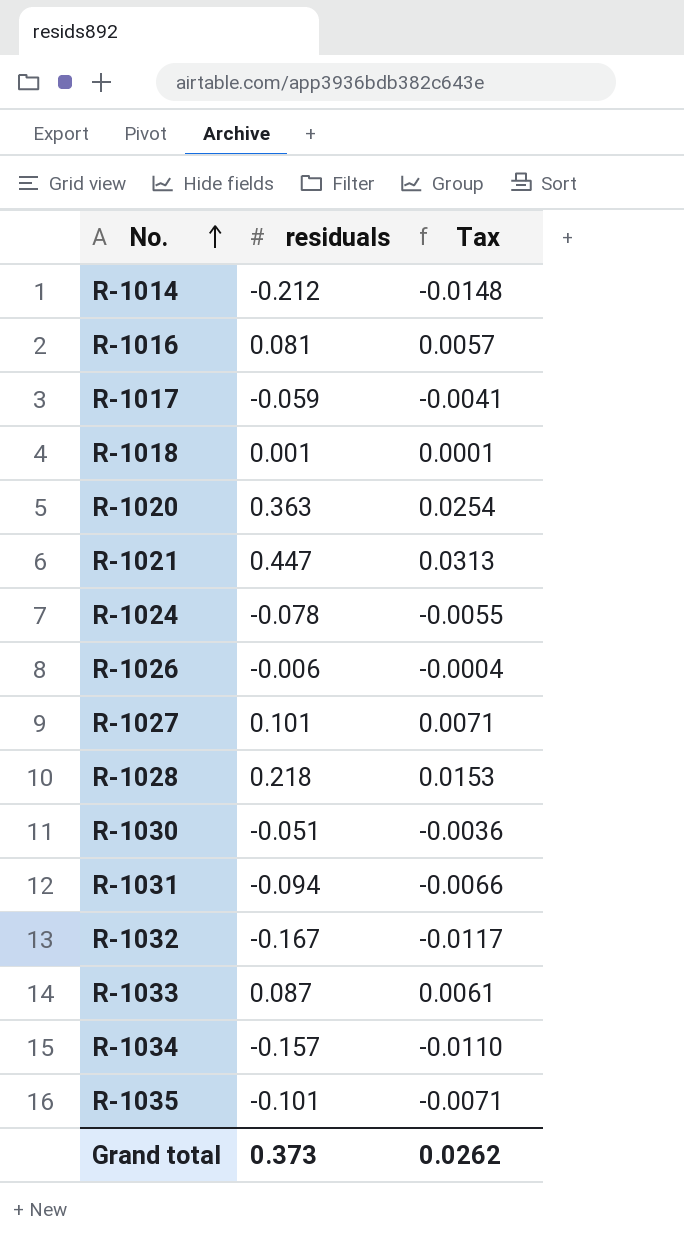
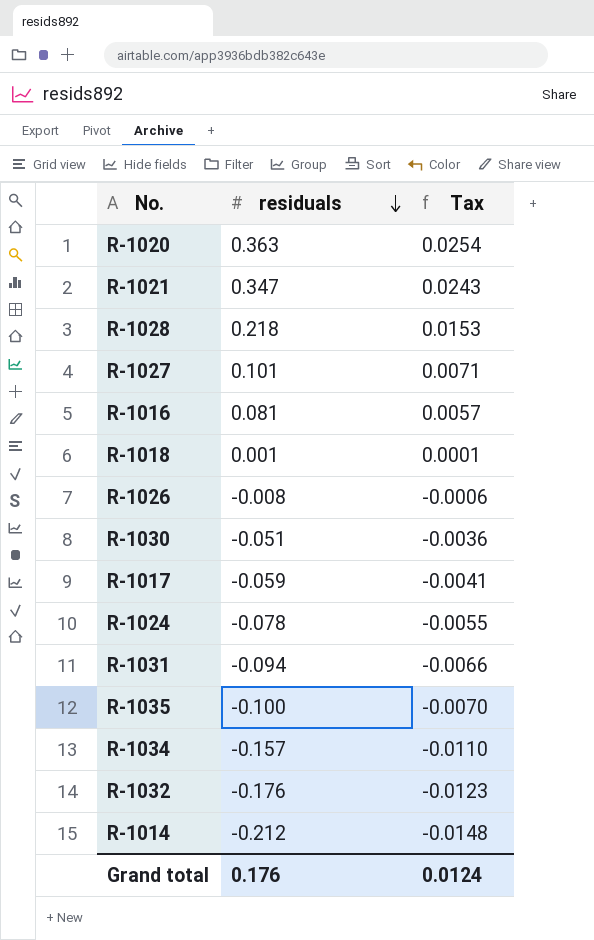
row order: No. ascending -> residuals descending
row R-1033: 0.087 | 0.0061 -> none
R-1021 | residuals: 0.447 -> 0.347
R-1021 | Tax: 0.0313 -> 0.0243
R-1026 | residuals: -0.006 -> -0.008
R-1026 | Tax: -0.0004 -> -0.0006
R-1035 | residuals: -0.101 -> -0.100
R-1035 | Tax: -0.0071 -> -0.0070
R-1032 | residuals: -0.167 -> -0.176
R-1032 | Tax: -0.0117 -> -0.0123
Grand total | residuals: 0.373 -> 0.176
Grand total | Tax: 0.0262 -> 0.0124

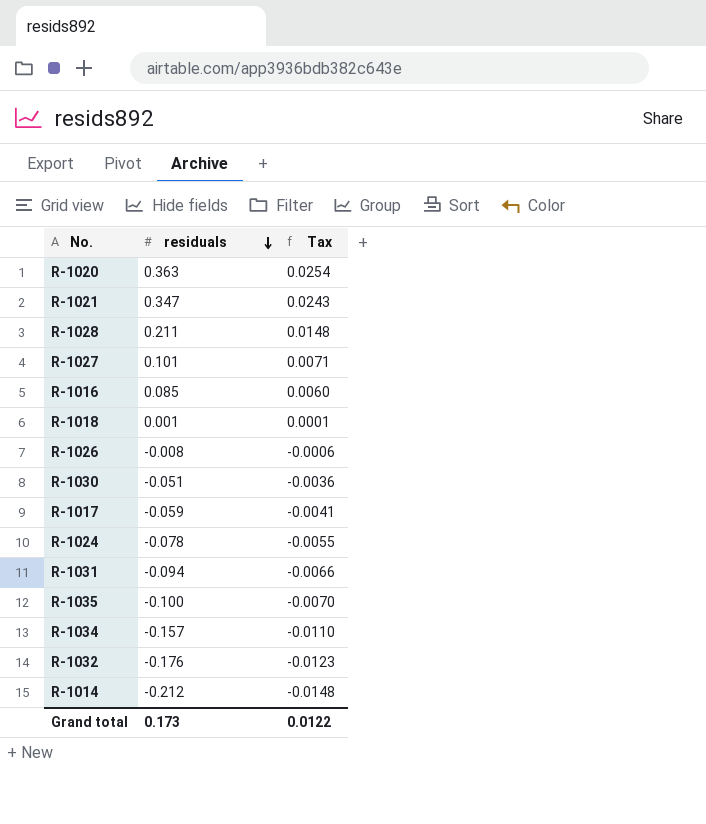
R-1028 | residuals: 0.218 -> 0.211
R-1028 | Tax: 0.0153 -> 0.0148
R-1016 | residuals: 0.081 -> 0.085
R-1016 | Tax: 0.0057 -> 0.0060
Grand total | residuals: 0.176 -> 0.173
Grand total | Tax: 0.0124 -> 0.0122

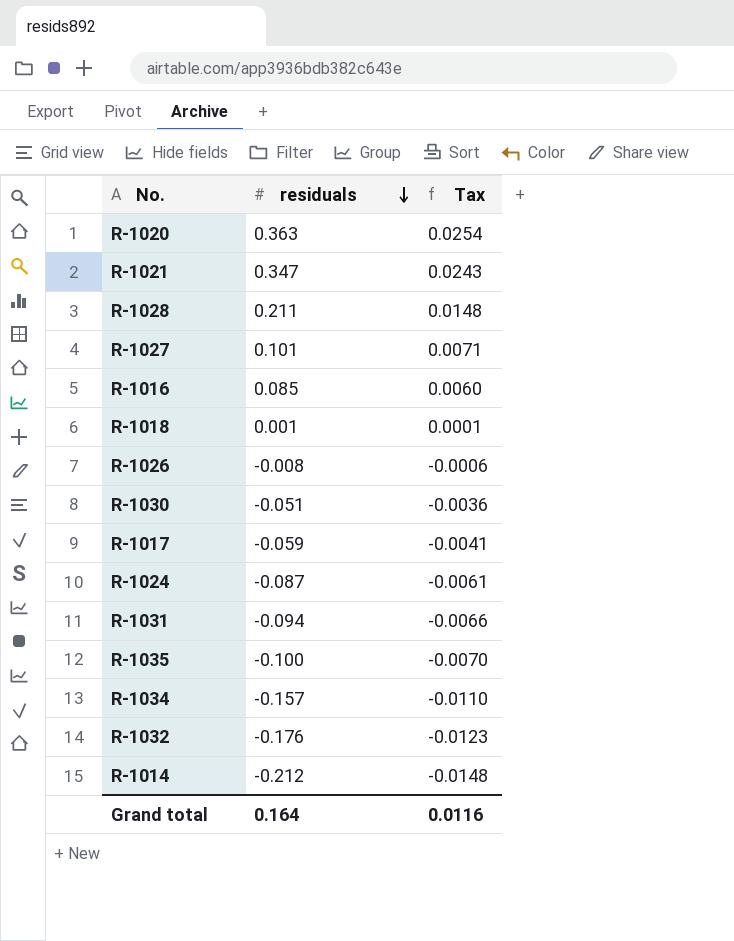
R-1024 | residuals: -0.078 -> -0.087
R-1024 | Tax: -0.0055 -> -0.0061
Grand total | residuals: 0.173 -> 0.164
Grand total | Tax: 0.0122 -> 0.0116

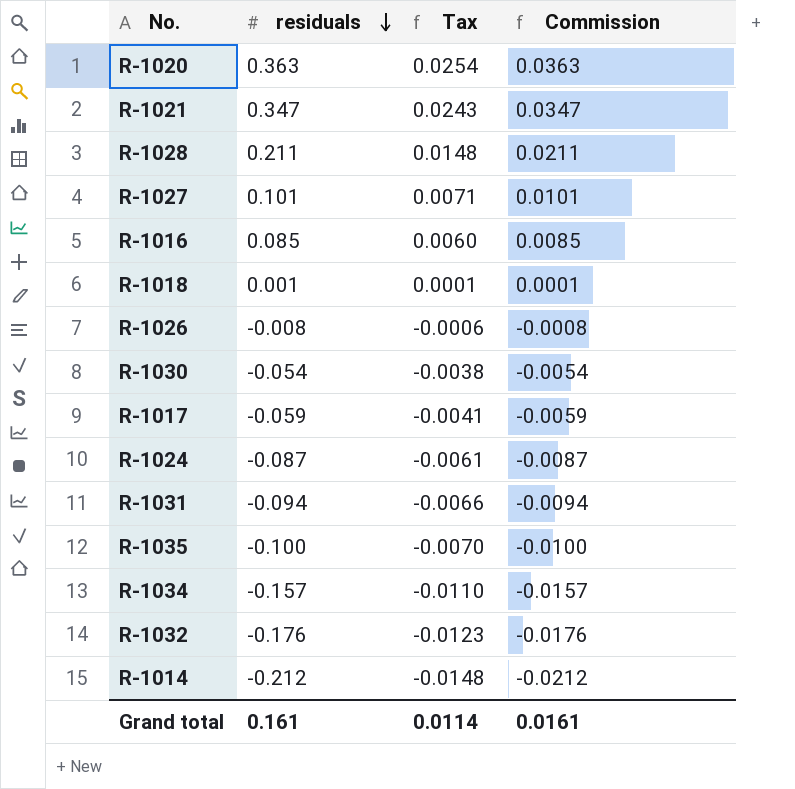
column Commission | formula: none -> [residuals] * 0.1
R-1030 | residuals: -0.051 -> -0.054
R-1030 | Tax: -0.0036 -> -0.0038
Grand total | residuals: 0.164 -> 0.161
Grand total | Tax: 0.0116 -> 0.0114

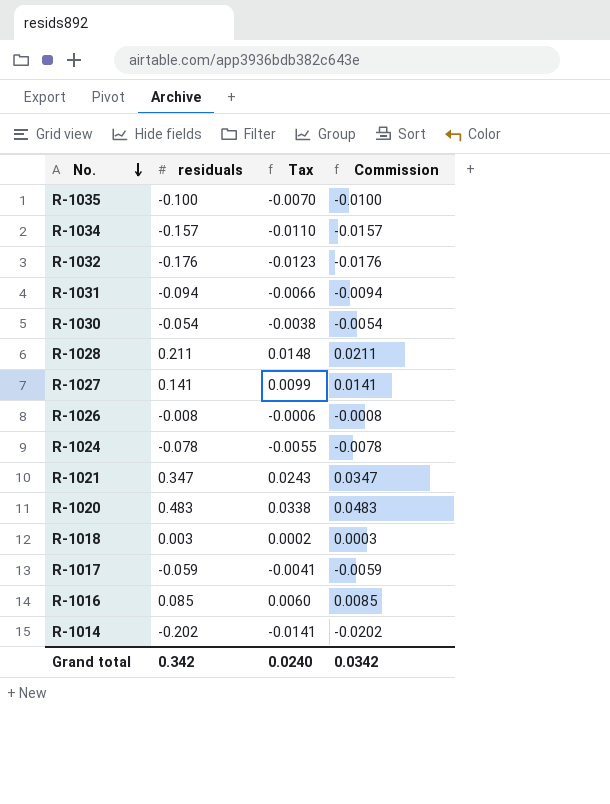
row order: residuals descending -> No. descending
R-1027 | residuals: 0.101 -> 0.141
R-1027 | Tax: 0.0071 -> 0.0099
R-1027 | Commission: 0.0101 -> 0.0141
R-1024 | residuals: -0.087 -> -0.078
R-1024 | Tax: -0.0061 -> -0.0055
R-1024 | Commission: -0.0087 -> -0.0078
R-1020 | residuals: 0.363 -> 0.483
R-1020 | Tax: 0.0254 -> 0.0338
R-1020 | Commission: 0.0363 -> 0.0483
R-1018 | residuals: 0.001 -> 0.003
R-1018 | Tax: 0.0001 -> 0.0002
R-1018 | Commission: 0.0001 -> 0.0003
R-1014 | residuals: -0.212 -> -0.202
R-1014 | Tax: -0.0148 -> -0.0141
R-1014 | Commission: -0.0212 -> -0.0202
Grand total | residuals: 0.161 -> 0.342
Grand total | Tax: 0.0114 -> 0.0240
Grand total | Commission: 0.0161 -> 0.0342

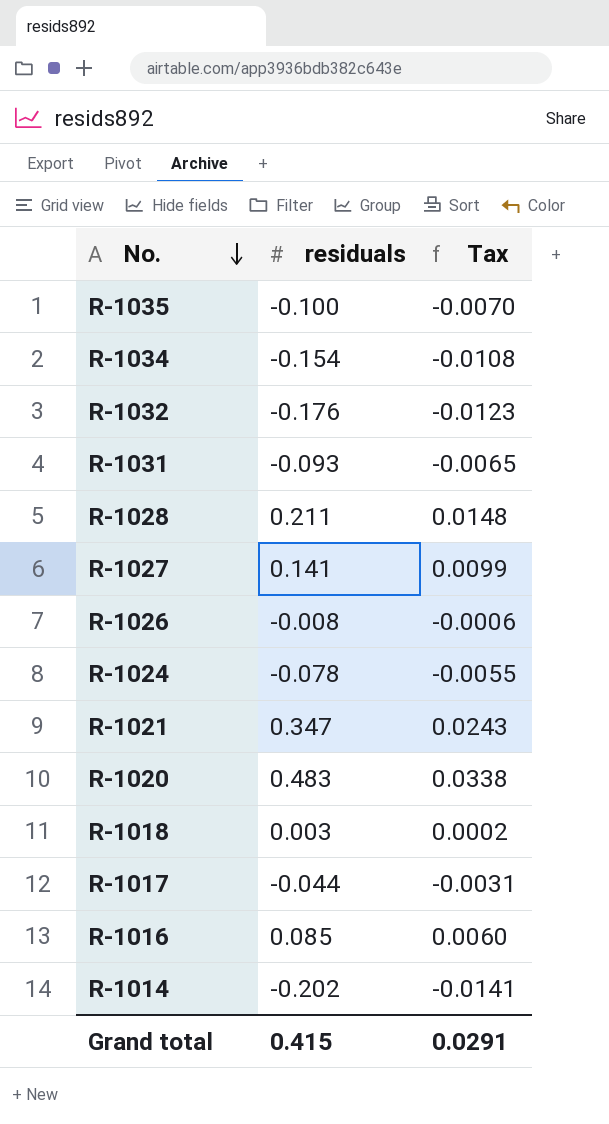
column Commission | formula: [residuals] * 0.1 -> none
row R-1030: -0.054 | -0.0038 | -0.0054 -> none
R-1034 | residuals: -0.157 -> -0.154
R-1034 | Tax: -0.0110 -> -0.0108
R-1031 | residuals: -0.094 -> -0.093
R-1031 | Tax: -0.0066 -> -0.0065
R-1017 | residuals: -0.059 -> -0.044
R-1017 | Tax: -0.0041 -> -0.0031
Grand total | residuals: 0.342 -> 0.415
Grand total | Tax: 0.0240 -> 0.0291

